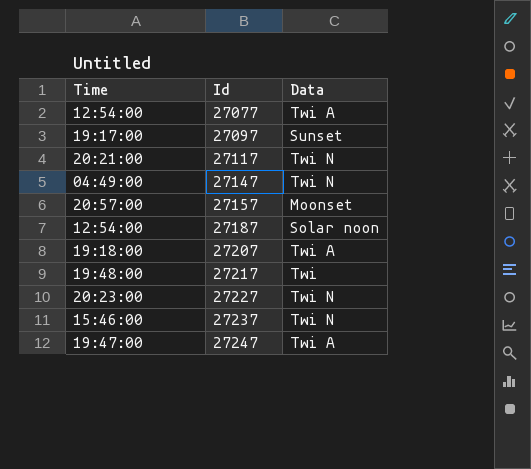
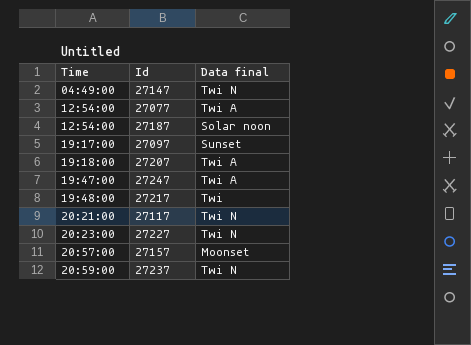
row order: Id ascending -> Time ascending
column name: Data -> Data final
27237 | Time: 15:46:00 -> 20:59:00

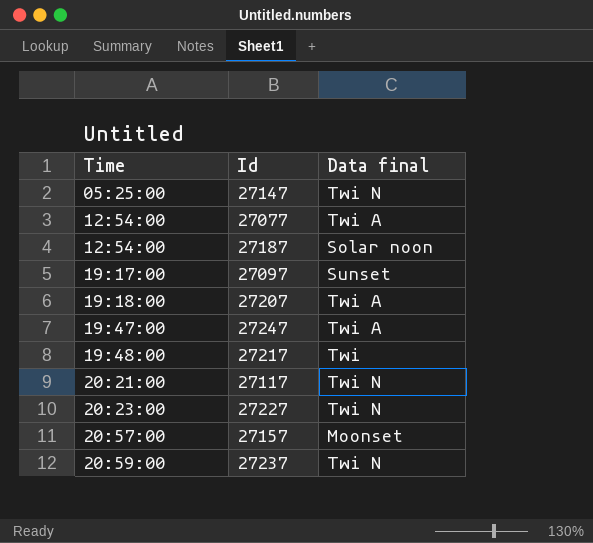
27147 | Time: 04:49:00 -> 05:25:00

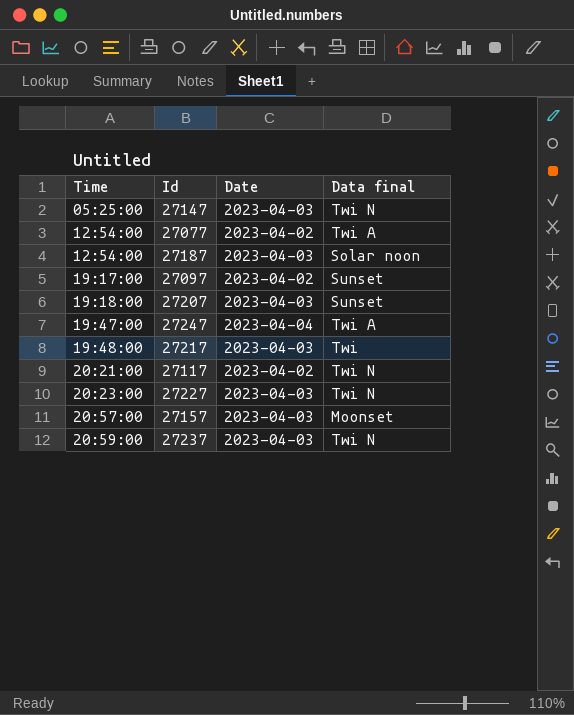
column Date | position: none -> 3
27207 | Data final: Twi A -> Sunset

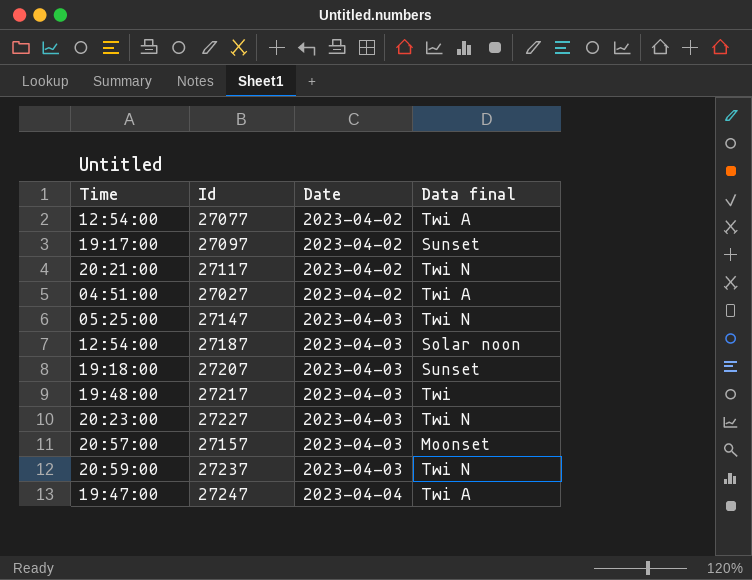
row order: Time ascending -> Date ascending
row 27027: none -> 04:51:00 | 2023-04-02 | Twi A

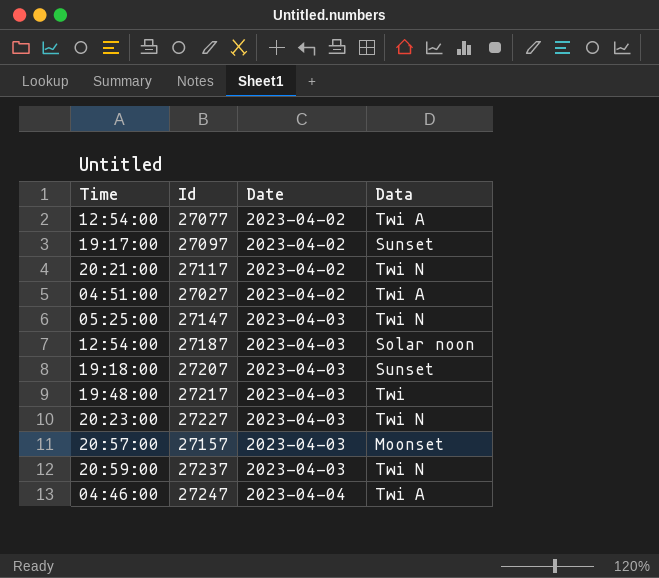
column name: Data final -> Data
27247 | Time: 19:47:00 -> 04:46:00

